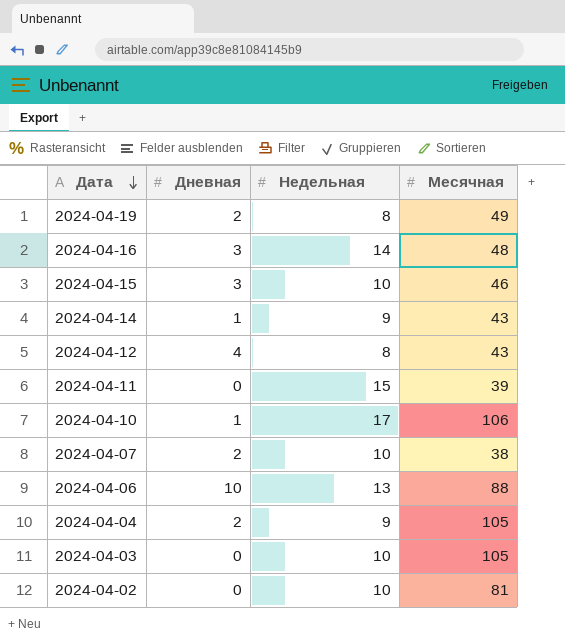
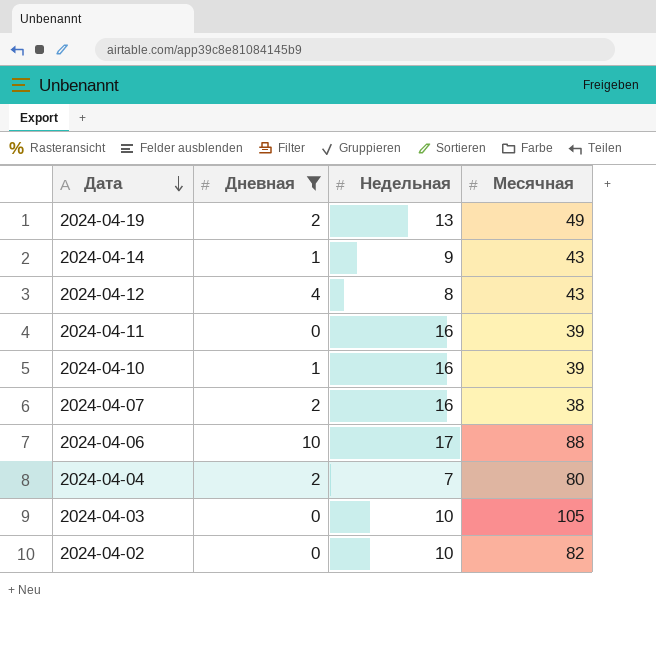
filter: none -> Дневная != 3
2024-04-19 | Недельная: 8 -> 13
2024-04-11 | Недельная: 15 -> 16
2024-04-10 | Недельная: 17 -> 16
2024-04-10 | Месячная: 106 -> 39
2024-04-07 | Недельная: 10 -> 16
2024-04-06 | Недельная: 13 -> 17
2024-04-04 | Недельная: 9 -> 7
2024-04-04 | Месячная: 105 -> 80
2024-04-02 | Месячная: 81 -> 82

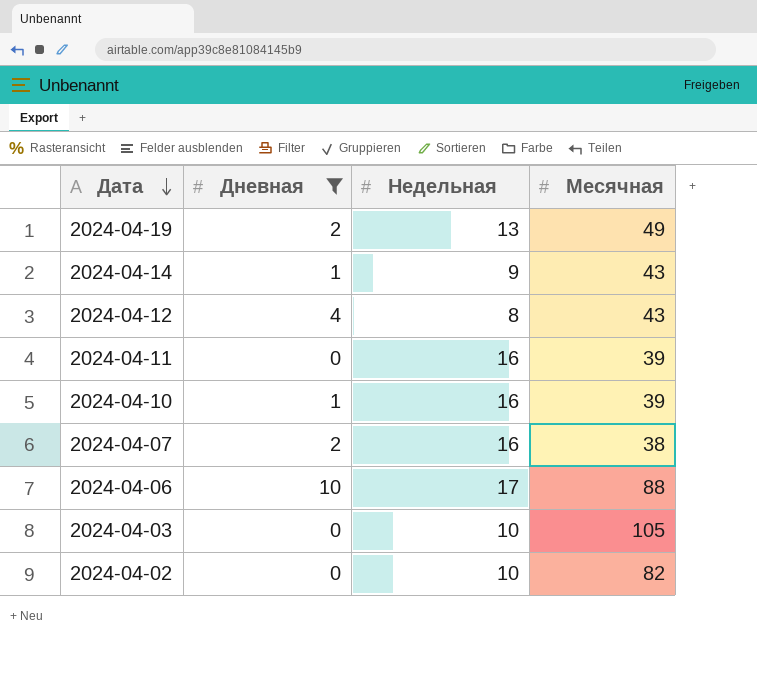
row 2024-04-04: 2 | 7 | 80 -> none

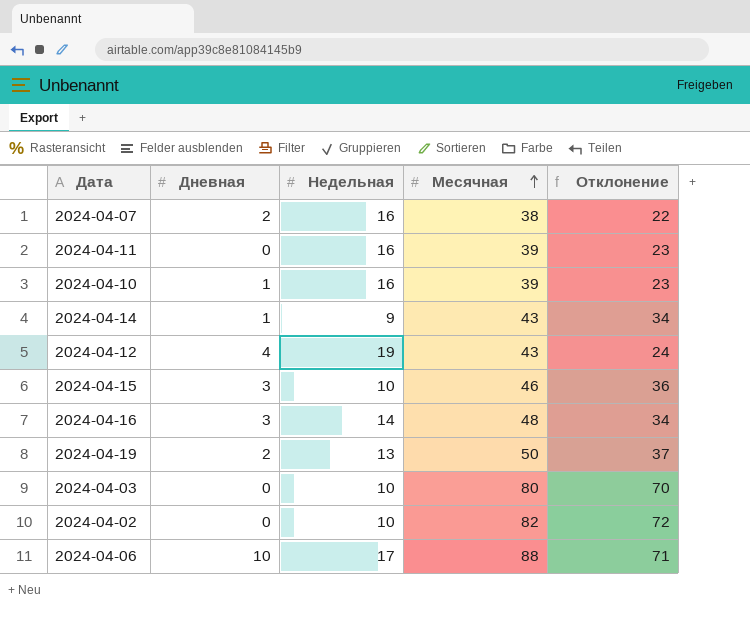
filter: Дневная != 3 -> none
row order: Дата descending -> Месячная ascending
column Отклонение | formula: none -> [Месячная] - [Недельная]
2024-04-12 | Недельная: 8 -> 19
2024-04-19 | Месячная: 49 -> 50
2024-04-03 | Месячная: 105 -> 80

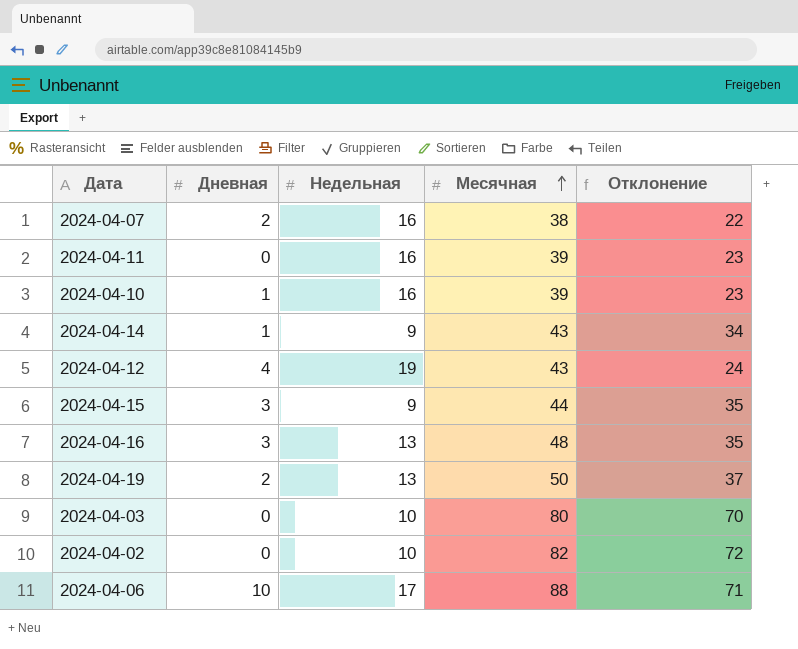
2024-04-15 | Недельная: 10 -> 9
2024-04-15 | Месячная: 46 -> 44
2024-04-15 | Отклонение: 36 -> 35
2024-04-16 | Недельная: 14 -> 13
2024-04-16 | Отклонение: 34 -> 35

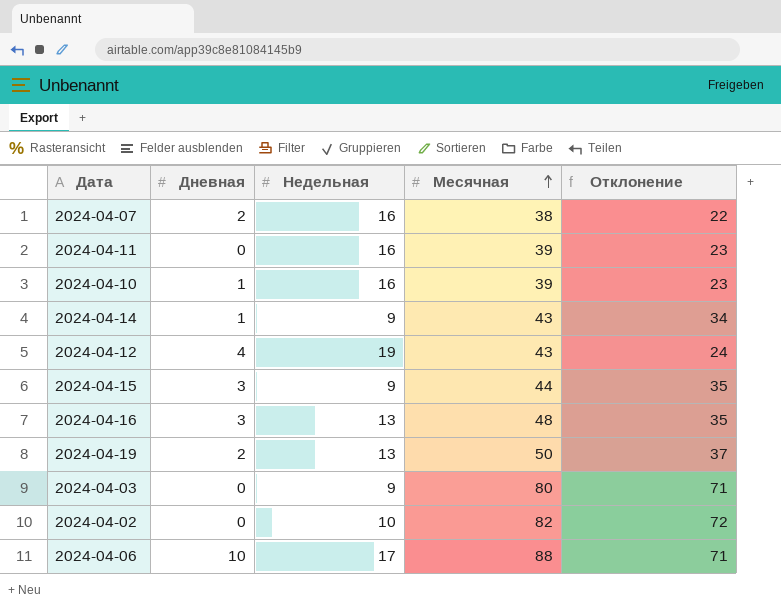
2024-04-03 | Недельная: 10 -> 9
2024-04-03 | Отклонение: 70 -> 71

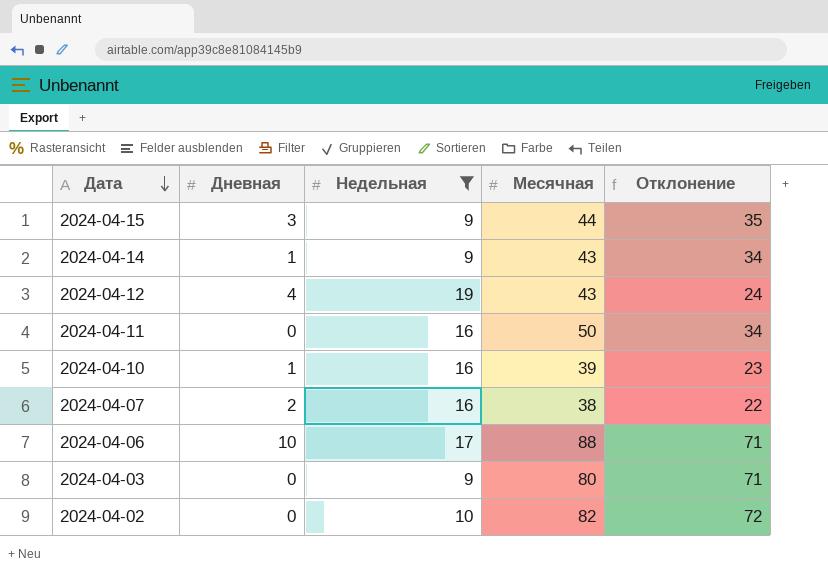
filter: none -> Недельная != 13
row order: Месячная ascending -> Дата descending
2024-04-11 | Месячная: 39 -> 50
2024-04-11 | Отклонение: 23 -> 34

